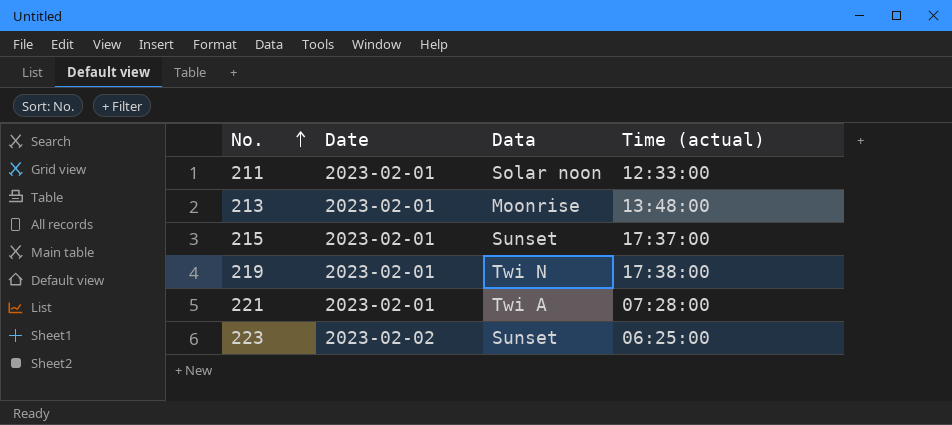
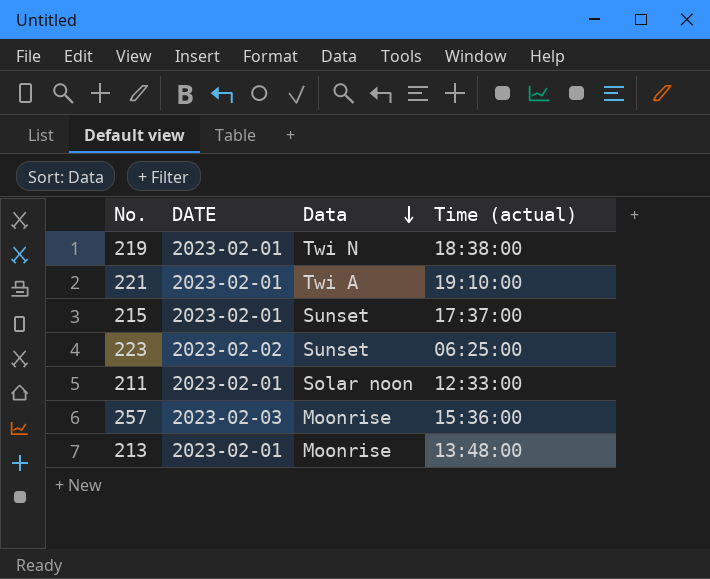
row order: No. ascending -> Data descending
column name: Date -> DATE
219 | Time (actual): 17:38:00 -> 18:38:00
221 | Time (actual): 07:28:00 -> 19:10:00
row 257: none -> 2023-02-03 | Moonrise | 15:36:00

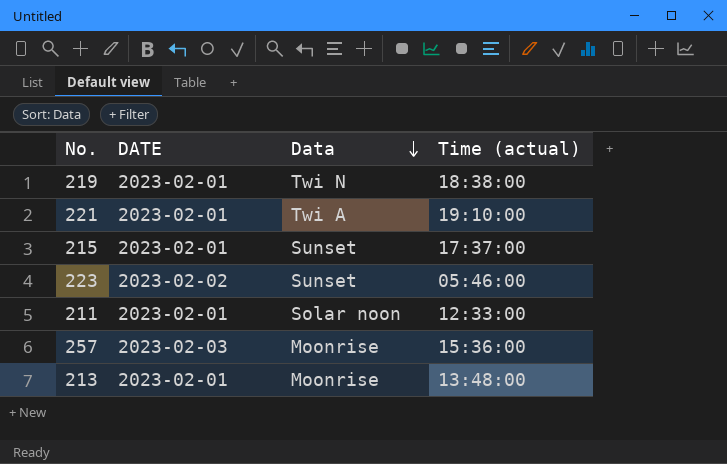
223 | Time (actual): 06:25:00 -> 05:46:00

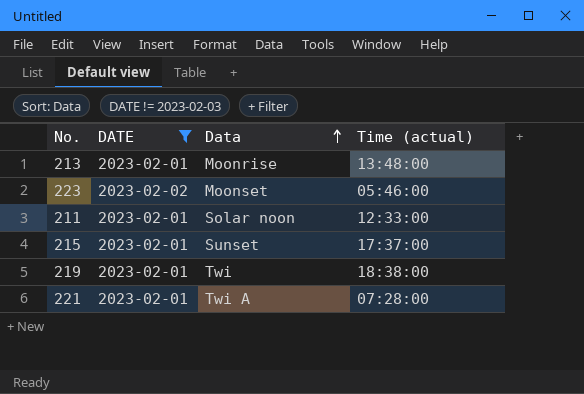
filter: none -> DATE != 2023-02-03
row order: Data descending -> Data ascending
223 | Data: Sunset -> Moonset
219 | Data: Twi N -> Twi
221 | Time (actual): 19:10:00 -> 07:28:00

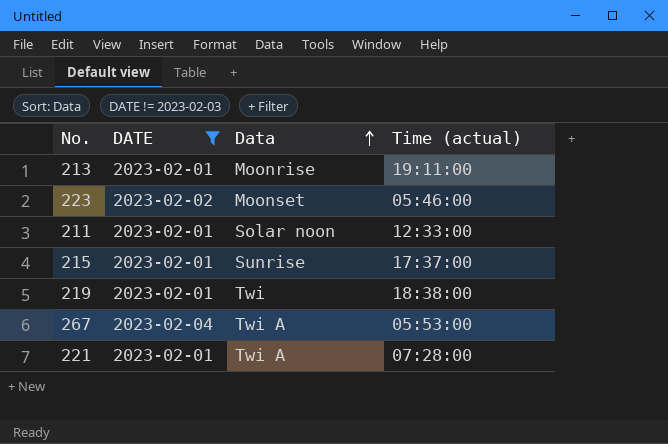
213 | Time (actual): 13:48:00 -> 19:11:00
215 | Data: Sunset -> Sunrise
row 267: none -> 2023-02-04 | Twi A | 05:53:00

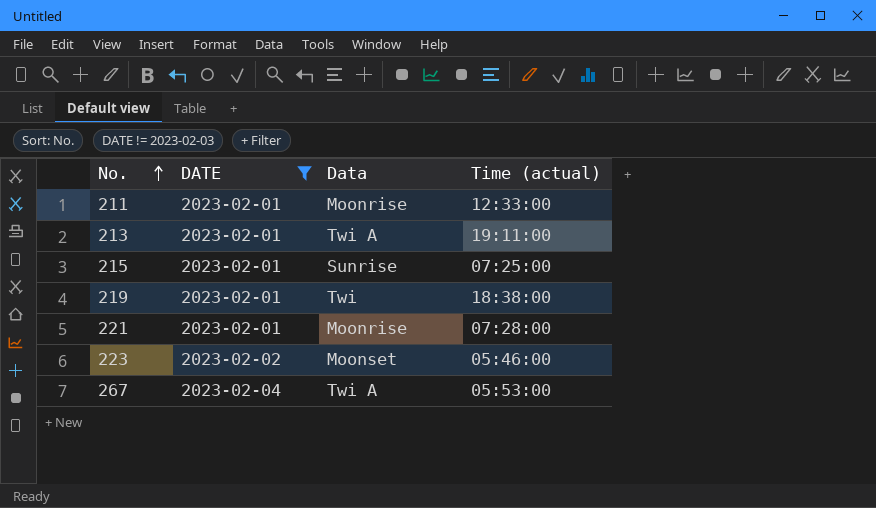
row order: Data ascending -> No. ascending
211 | Data: Solar noon -> Moonrise
213 | Data: Moonrise -> Twi A
215 | Time (actual): 17:37:00 -> 07:25:00
221 | Data: Twi A -> Moonrise

